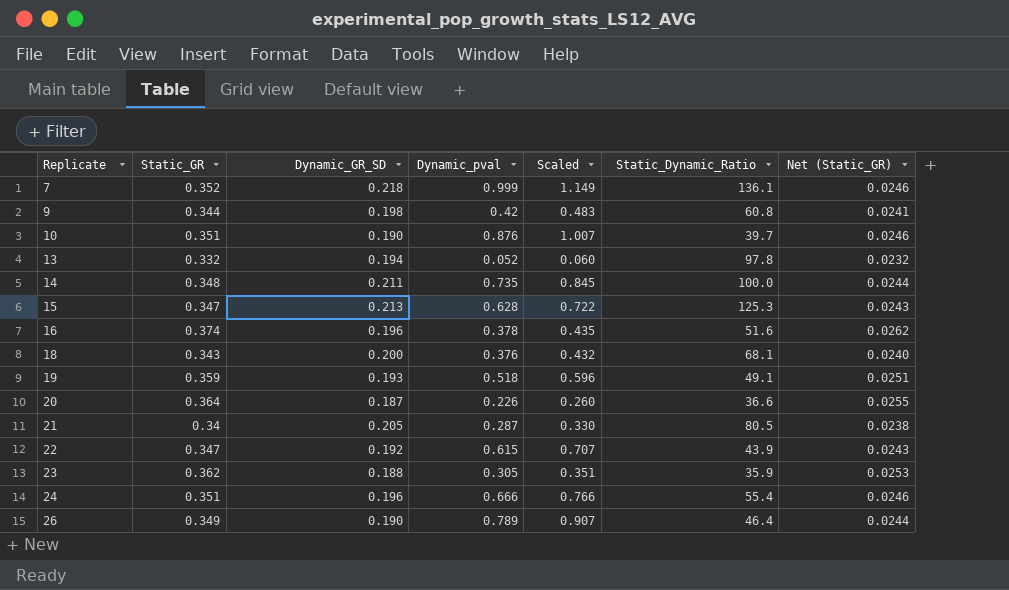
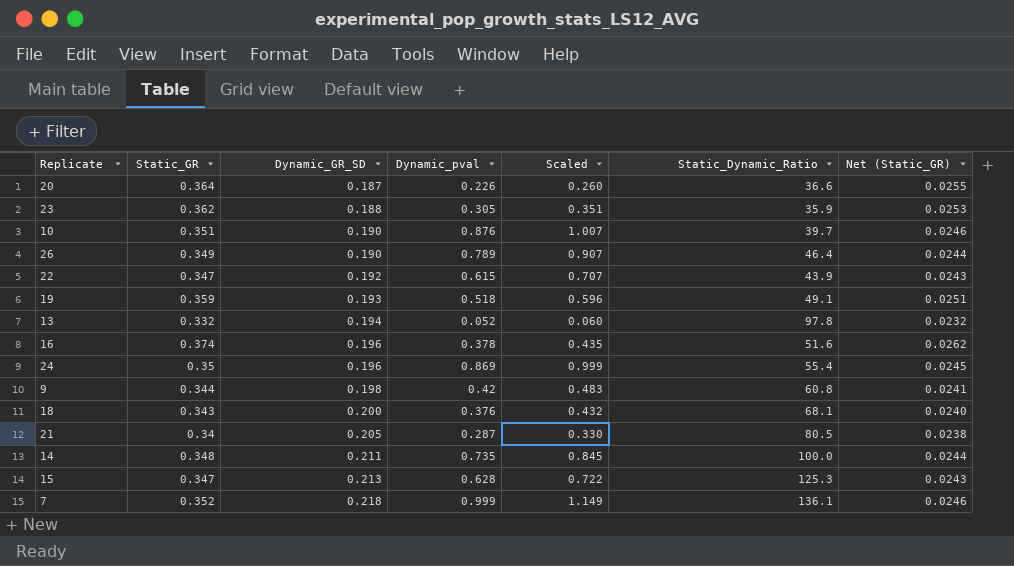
row order: Replicate ascending -> Dynamic_GR_SD ascending
24 | Static_GR: 0.351 -> 0.35
24 | Dynamic_pval: 0.666 -> 0.869
24 | Scaled: 0.766 -> 0.999
24 | Net (Static_GR): 0.0246 -> 0.0245

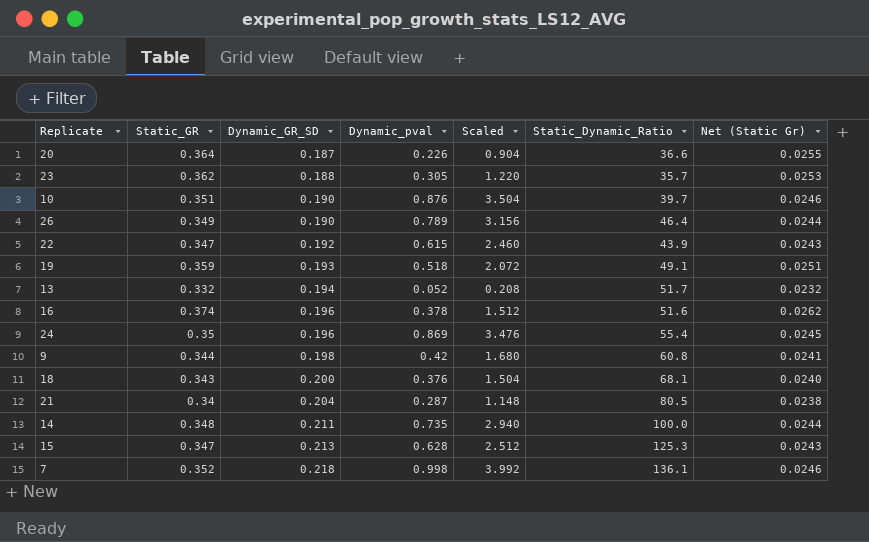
column Scaled | formula: [Dynamic_pval] * 1.15 -> [Dynamic_pval] * 4
column name: Net (Static_GR) -> Net (Static Gr)
23 | Static_Dynamic_Ratio: 35.9 -> 35.7
13 | Static_Dynamic_Ratio: 97.8 -> 51.7
21 | Dynamic_GR_SD: 0.205 -> 0.204
7 | Dynamic_pval: 0.999 -> 0.998

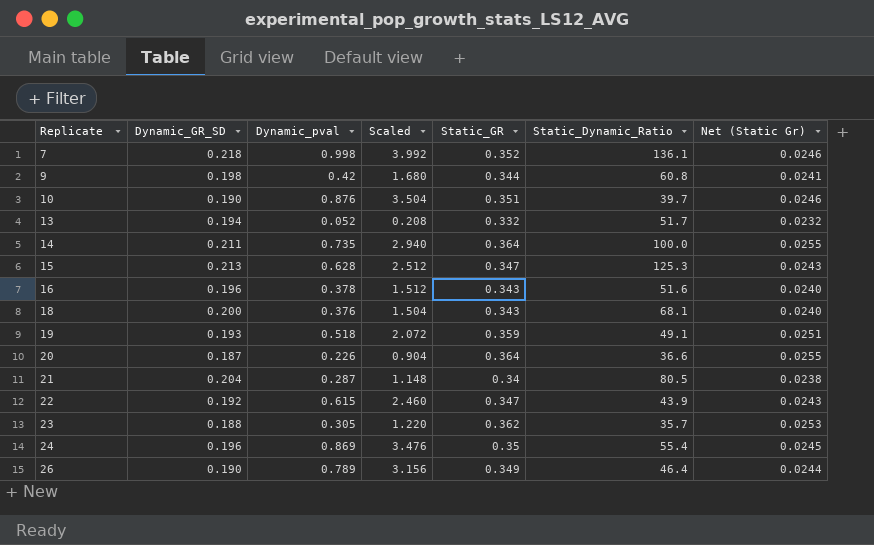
row order: Dynamic_GR_SD ascending -> Replicate ascending
column Static_GR | position: 2 -> 5
14 | Static_GR: 0.348 -> 0.364
14 | Net (Static Gr): 0.0244 -> 0.0255
16 | Static_GR: 0.374 -> 0.343
16 | Net (Static Gr): 0.0262 -> 0.0240

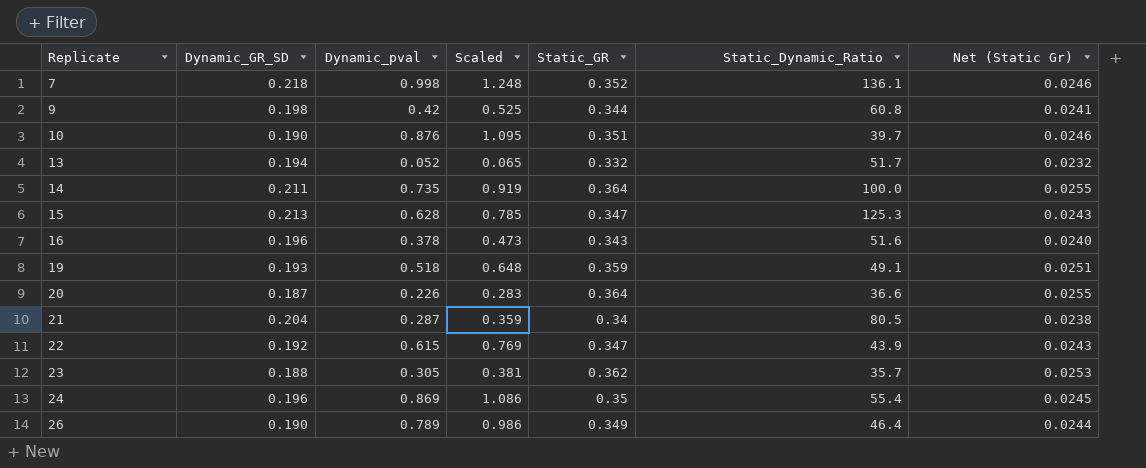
column Scaled | formula: [Dynamic_pval] * 4 -> [Dynamic_pval] * 1.25
row 18: 0.200 | 0.376 | 1.504 | 0.343 | 68.1 | 0.0240 -> none

